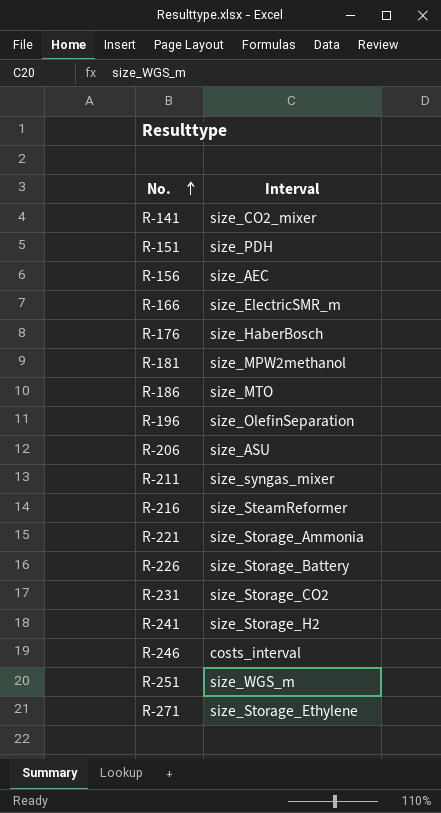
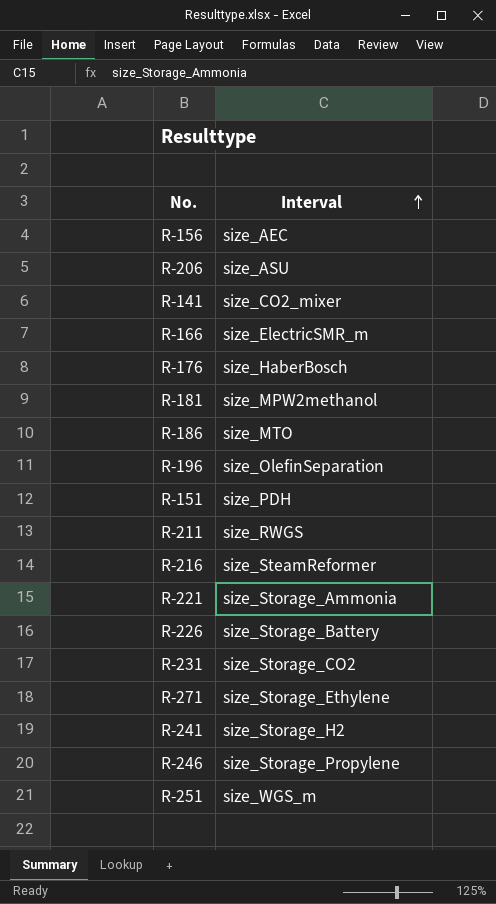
row order: No. ascending -> Interval ascending
R-211 | Interval: size_syngas_mixer -> size_RWGS
R-246 | Interval: costs_interval -> size_Storage_Propylene

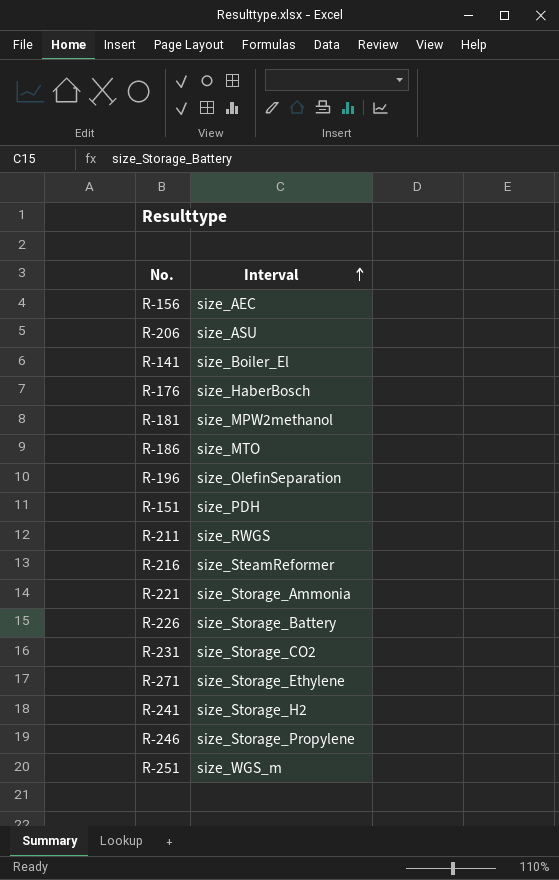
row R-166: size_ElectricSMR_m -> none
R-141 | Interval: size_CO2_mixer -> size_Boiler_El

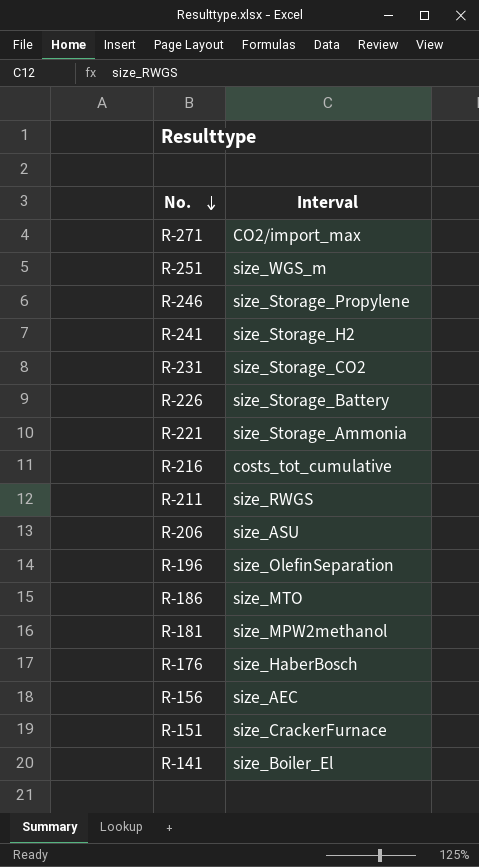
row order: Interval ascending -> No. descending
R-271 | Interval: size_Storage_Ethylene -> CO2/import_max
R-216 | Interval: size_SteamReformer -> costs_tot_cumulative
R-151 | Interval: size_PDH -> size_CrackerFurnace

